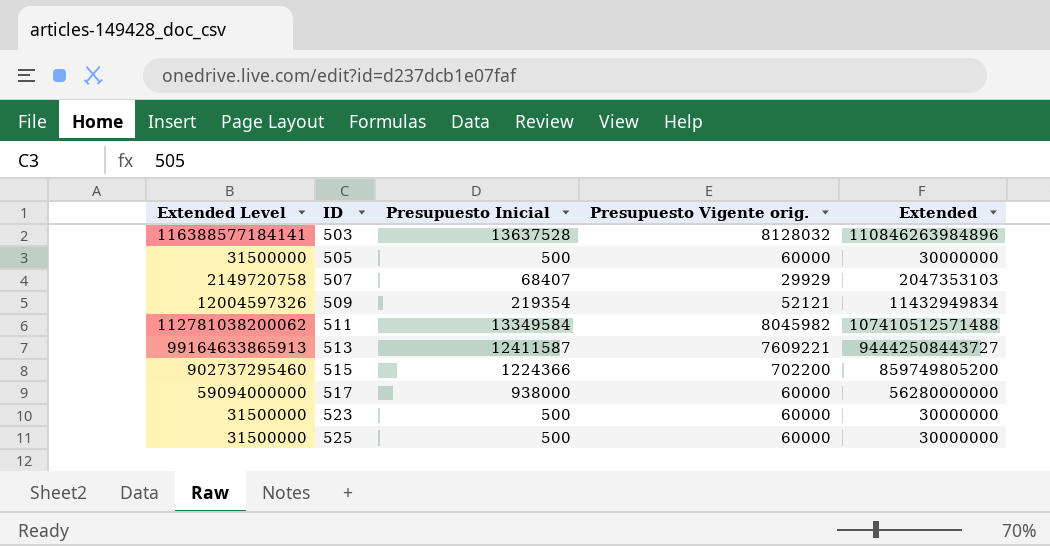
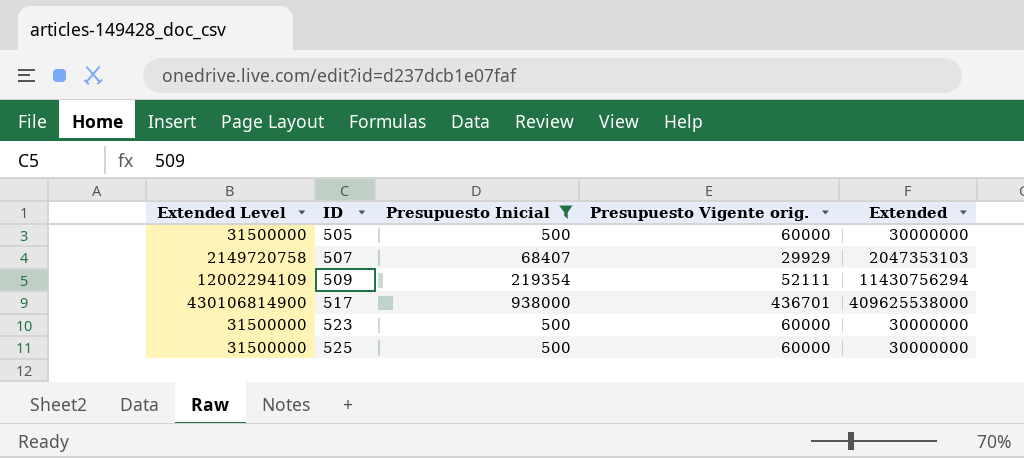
filter: none -> Presupuesto Inicial <= 938000
509 | Extended Level: 12004597326 -> 12002294109
509 | Presupuesto Vigente orig.: 52121 -> 52111
509 | Extended: 11432949834 -> 11430756294
517 | Extended Level: 59094000000 -> 430106814900
517 | Presupuesto Vigente orig.: 60000 -> 436701
517 | Extended: 56280000000 -> 409625538000

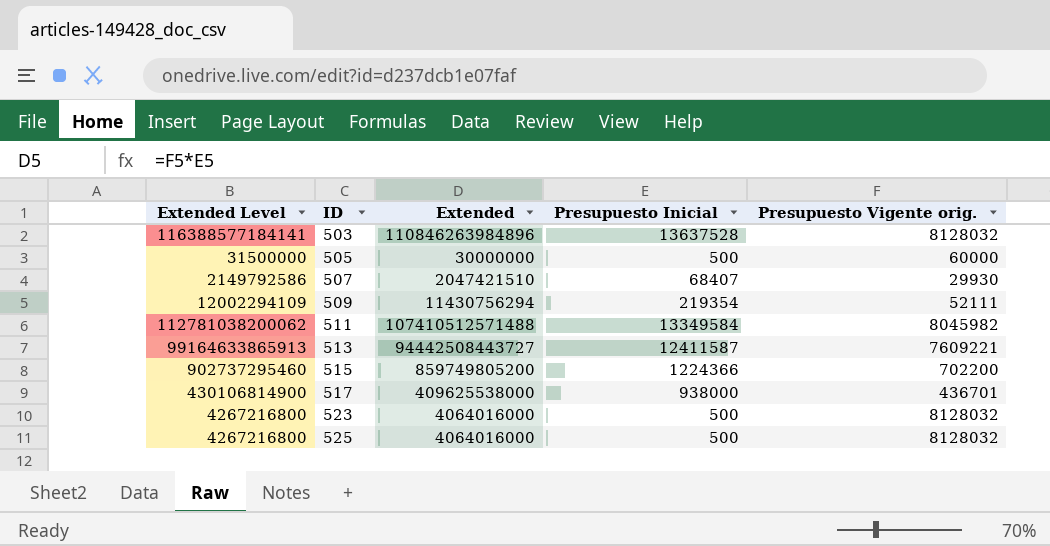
filter: Presupuesto Inicial <= 938000 -> none
column Extended | position: 5 -> 3
507 | Extended Level: 2149720758 -> 2149792586
507 | Extended: 2047353103 -> 2047421510
507 | Presupuesto Vigente orig.: 29929 -> 29930
523 | Extended Level: 31500000 -> 4267216800
523 | Extended: 30000000 -> 4064016000
523 | Presupuesto Vigente orig.: 60000 -> 8128032
525 | Extended Level: 31500000 -> 4267216800
525 | Extended: 30000000 -> 4064016000
525 | Presupuesto Vigente orig.: 60000 -> 8128032

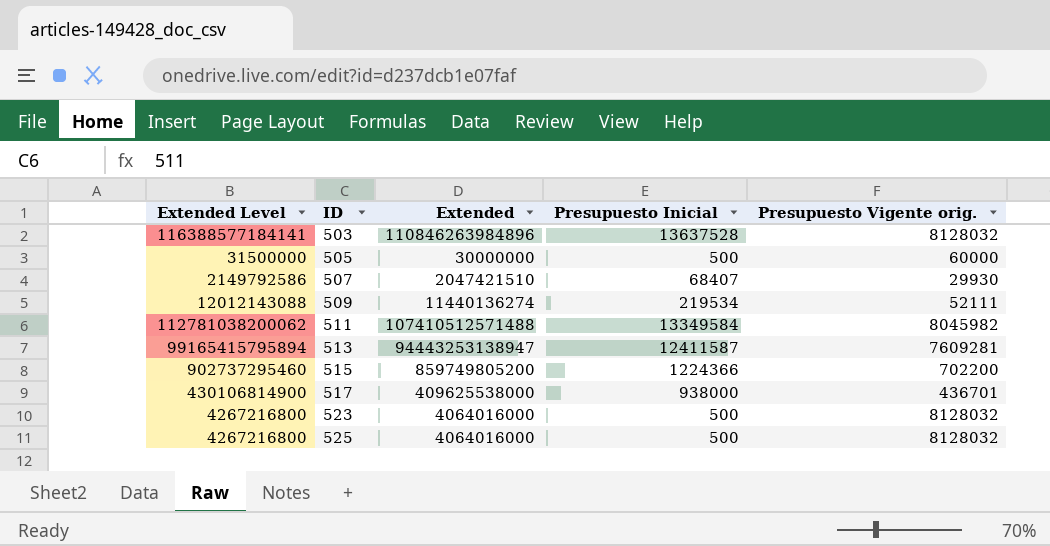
509 | Extended Level: 12002294109 -> 12012143088
509 | Extended: 11430756294 -> 11440136274
509 | Presupuesto Inicial: 219354 -> 219534
513 | Extended Level: 99164633865913 -> 99165415795894
513 | Extended: 94442508443727 -> 94443253138947
513 | Presupuesto Vigente orig.: 7609221 -> 7609281

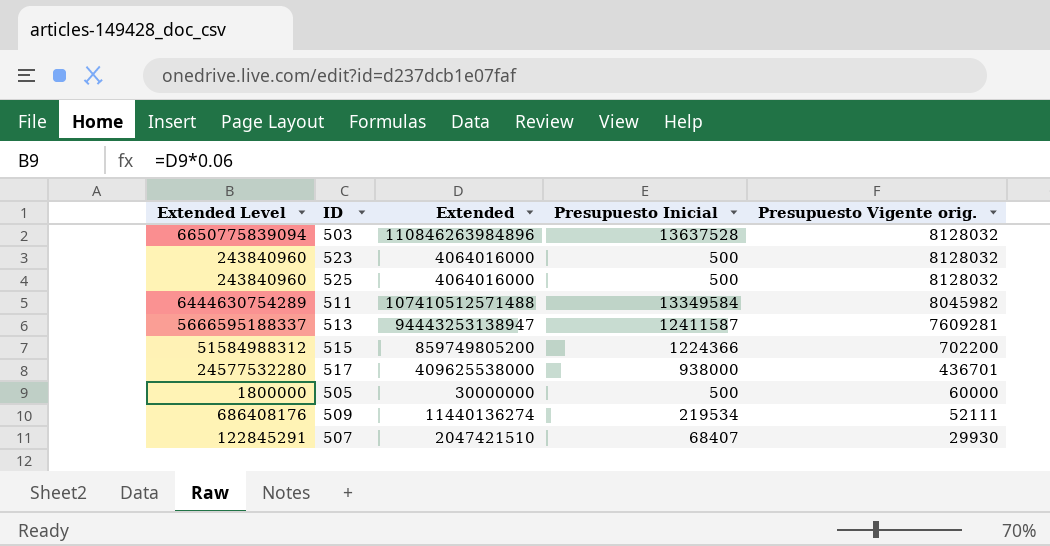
row order: ID ascending -> Presupuesto Vigente orig. descending
column Extended Level | formula: [Extended] * 1.05 -> [Extended] * 0.06

